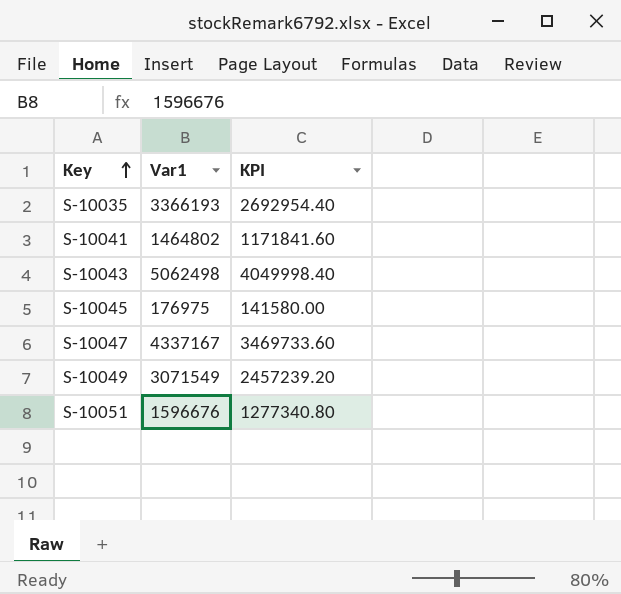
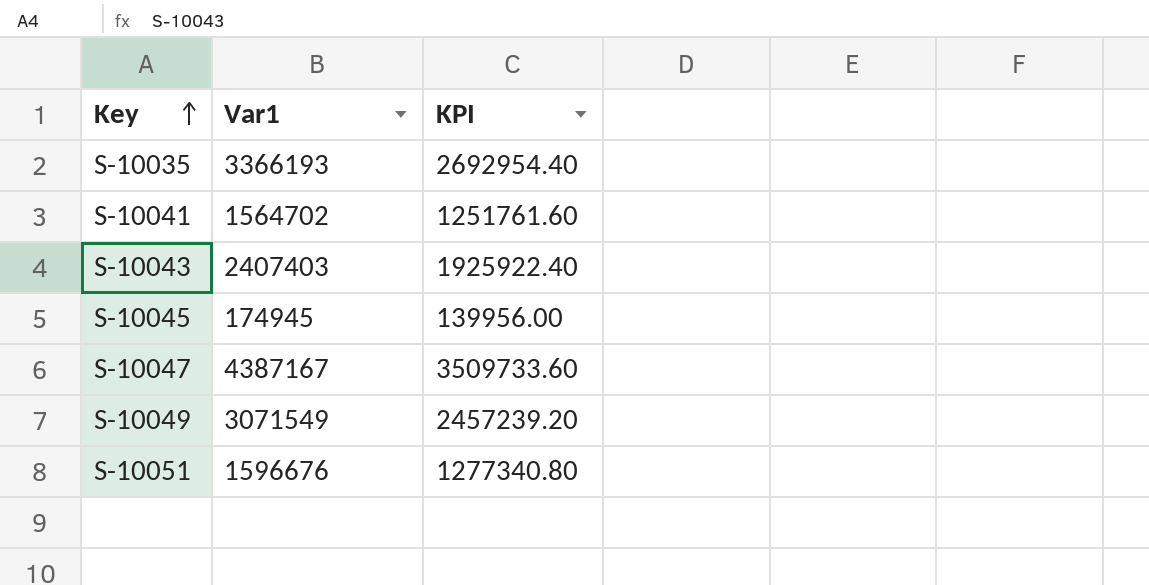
S-10041 | Var1: 1464802 -> 1564702
S-10041 | KPI: 1171841.60 -> 1251761.60
S-10043 | Var1: 5062498 -> 2407403
S-10043 | KPI: 4049998.40 -> 1925922.40
S-10045 | Var1: 176975 -> 174945
S-10045 | KPI: 141580.00 -> 139956.00
S-10047 | Var1: 4337167 -> 4387167
S-10047 | KPI: 3469733.60 -> 3509733.60

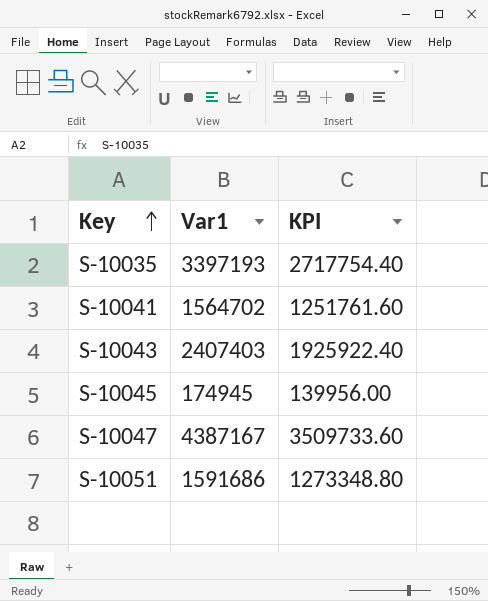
row S-10049: 3071549 | 2457239.20 -> none
S-10035 | Var1: 3366193 -> 3397193
S-10035 | KPI: 2692954.40 -> 2717754.40
S-10051 | Var1: 1596676 -> 1591686
S-10051 | KPI: 1277340.80 -> 1273348.80

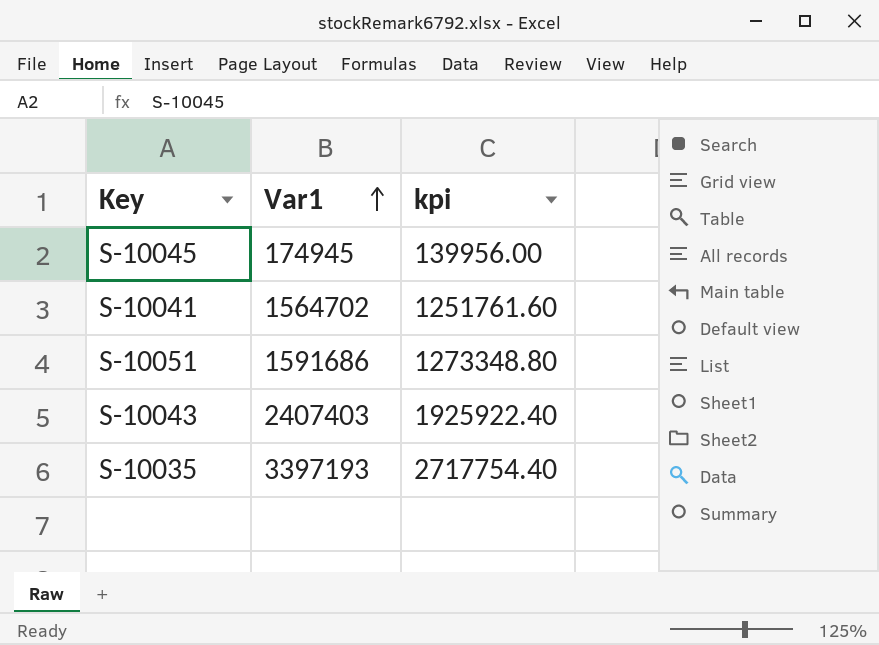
row order: Key ascending -> Var1 ascending
column name: KPI -> kpi
row S-10047: 4387167 | 3509733.60 -> none

